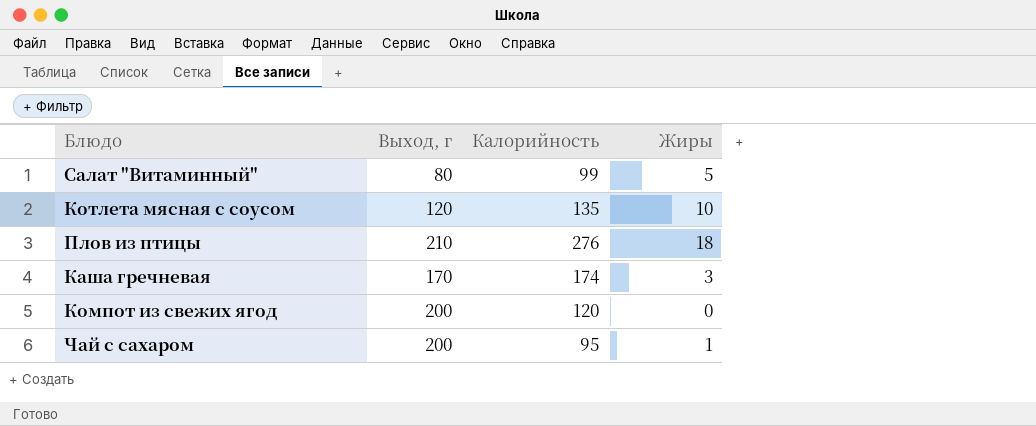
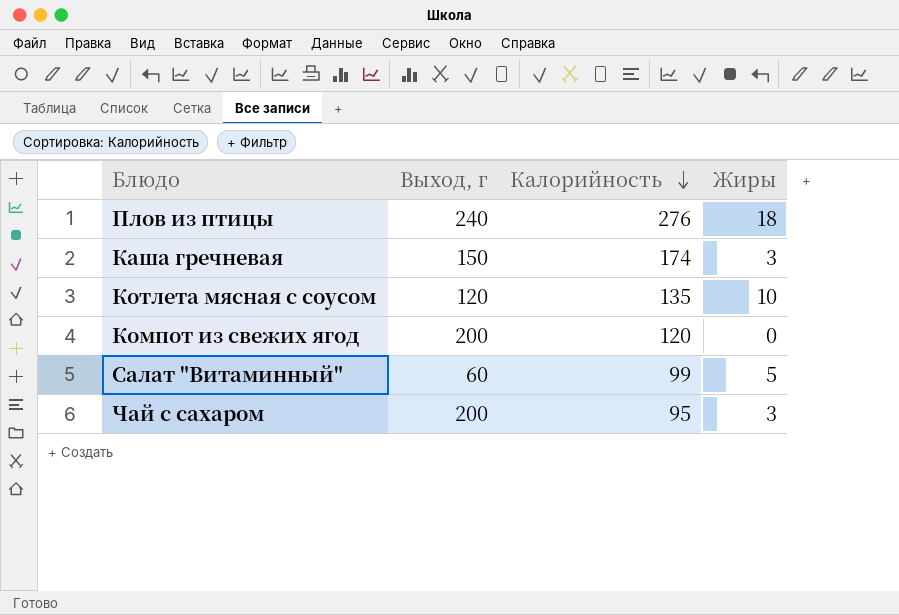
row order: none -> Калорийность descending
Плов из птицы | Выход, г: 210 -> 240
Каша гречневая | Выход, г: 170 -> 150
Салат "Витаминный" | Выход, г: 80 -> 60
Чай с сахаром | Жиры: 1 -> 3

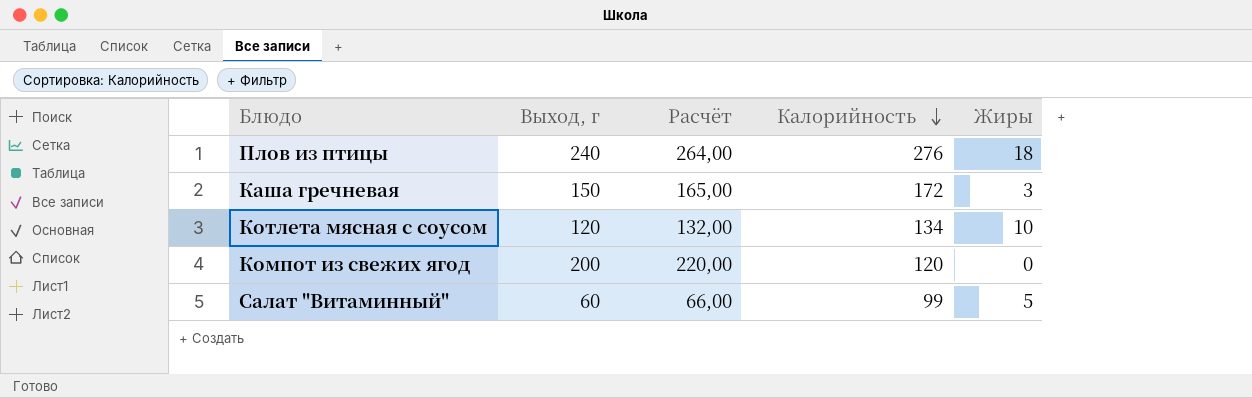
column Расчёт | formula: none -> [Выход, г] * 1,1
row Чай с сахаром: 200 | 95 | 3 -> none
Каша гречневая | Калорийность: 174 -> 172
Котлета мясная с соусом | Калорийность: 135 -> 134

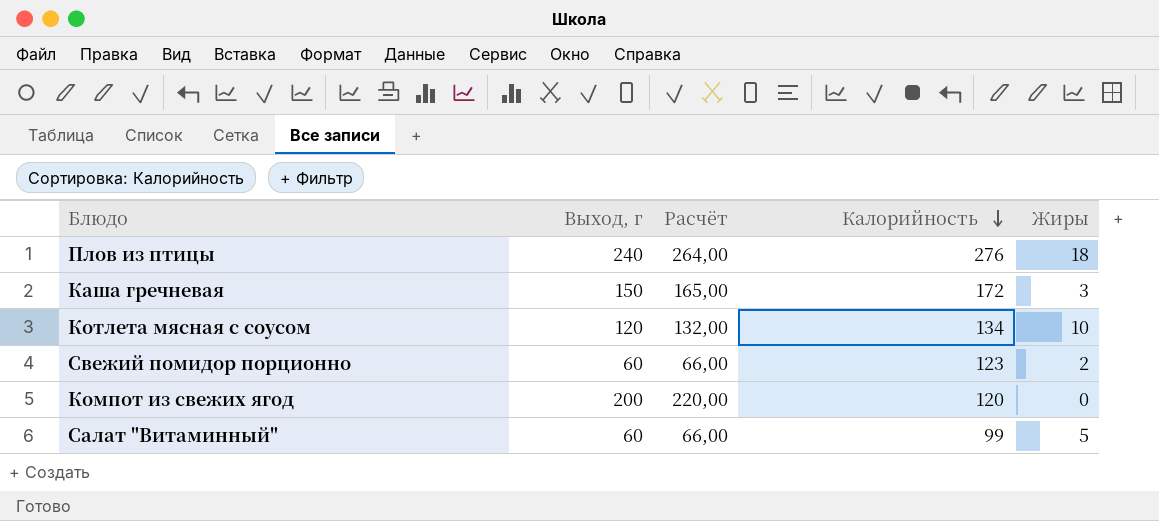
row Свежий помидор порционно: none -> 60 | 66,00 | 123 | 2

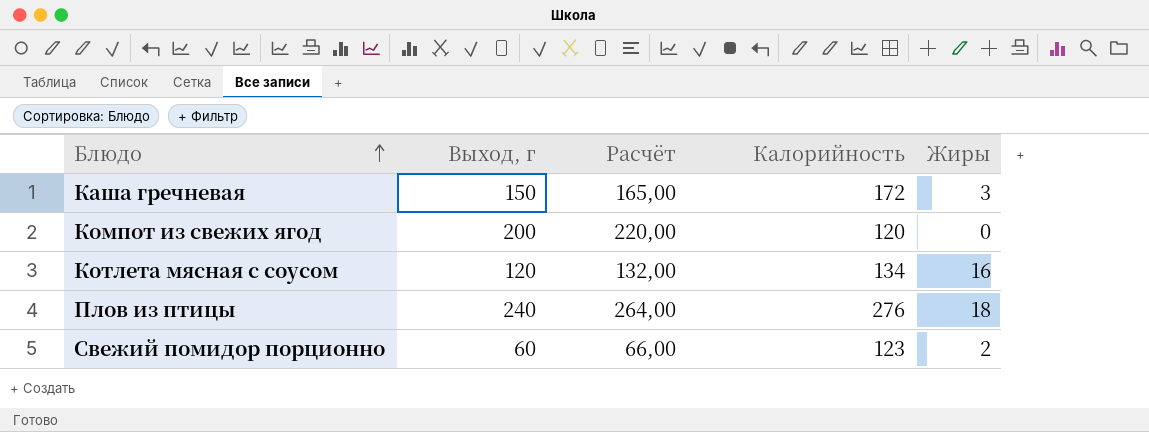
row order: Калорийность descending -> Блюдо ascending
row Салат "Витаминный": 60 | 66,00 | 99 | 5 -> none
Котлета мясная с соусом | Жиры: 10 -> 16

